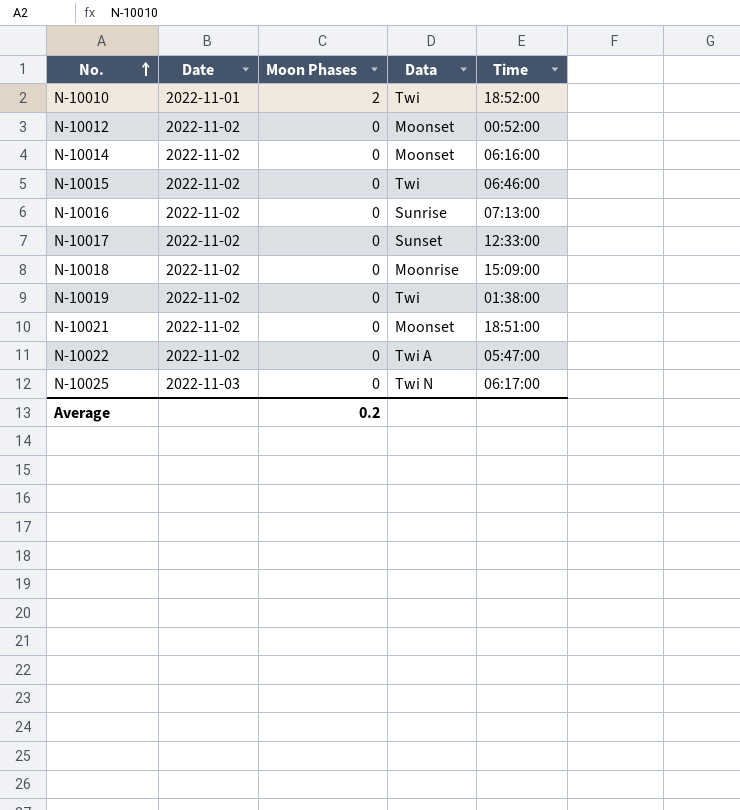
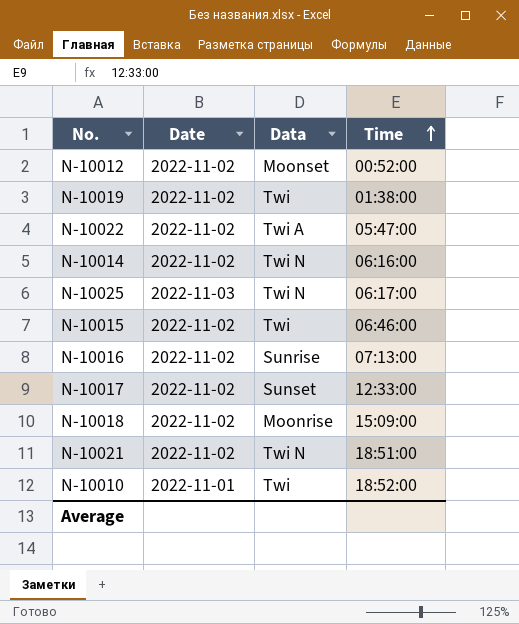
row order: No. ascending -> Time ascending
column Moon Phases | position: 3 -> none
N-10014 | Data: Moonset -> Twi N
N-10021 | Data: Moonset -> Twi N

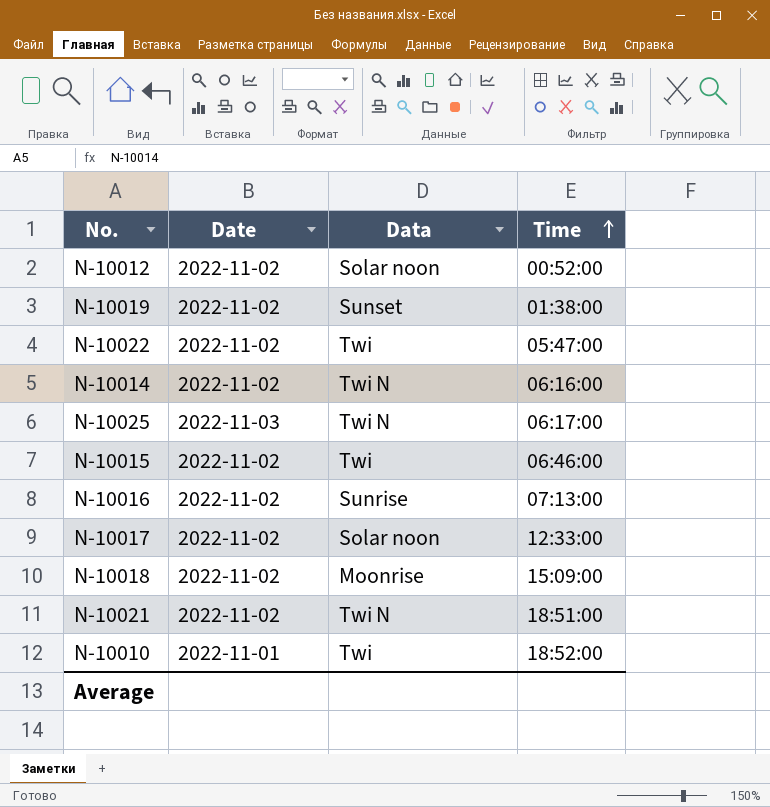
N-10012 | Data: Moonset -> Solar noon
N-10019 | Data: Twi -> Sunset
N-10022 | Data: Twi A -> Twi
N-10017 | Data: Sunset -> Solar noon

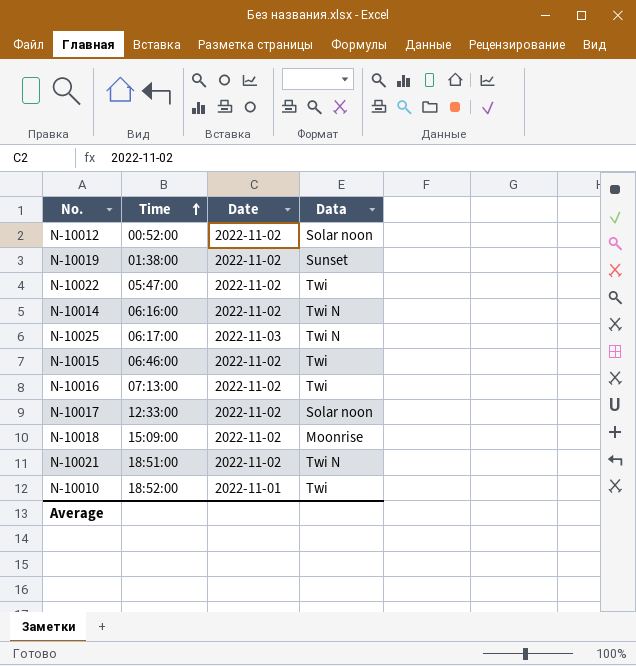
column Time | position: 4 -> 2
N-10016 | Data: Sunrise -> Twi

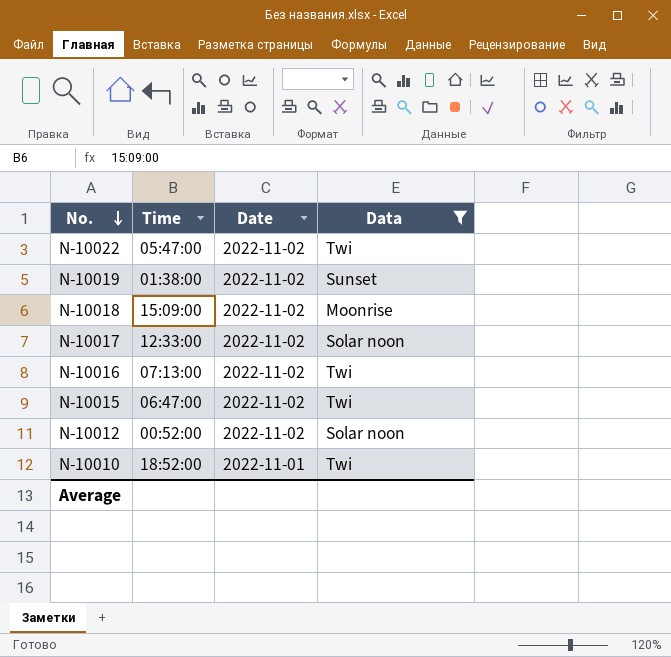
filter: none -> Data != Twi N
row order: Time ascending -> No. descending
N-10015 | Time: 06:46:00 -> 06:47:00

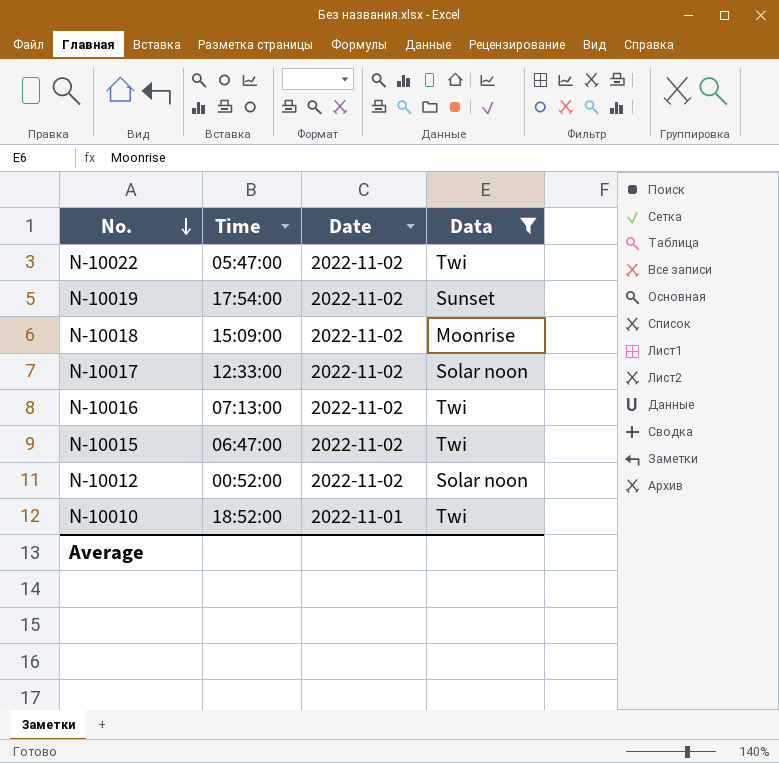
N-10019 | Time: 01:38:00 -> 17:54:00

